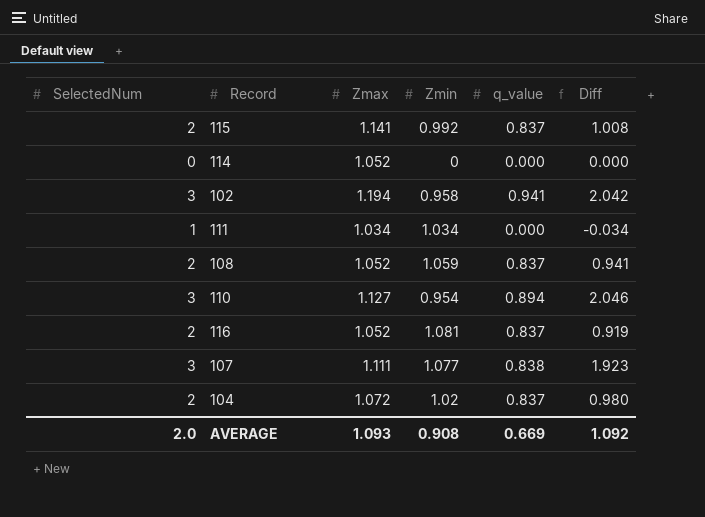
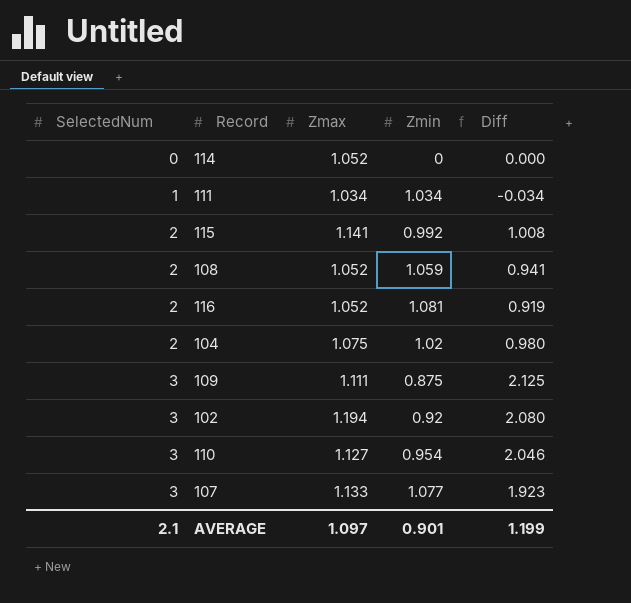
row order: none -> SelectedNum ascending
column q_value | position: 5 -> none
104 | Zmax: 1.072 -> 1.075
row 109: none -> 3 | 1.111 | 0.875 | 2.125
102 | Zmin: 0.958 -> 0.92
102 | Diff: 2.042 -> 2.080
107 | Zmax: 1.111 -> 1.133
AVERAGE | SelectedNum: 2.0 -> 2.1
AVERAGE | Zmax: 1.093 -> 1.097
AVERAGE | Zmin: 0.908 -> 0.901
AVERAGE | Diff: 1.092 -> 1.199

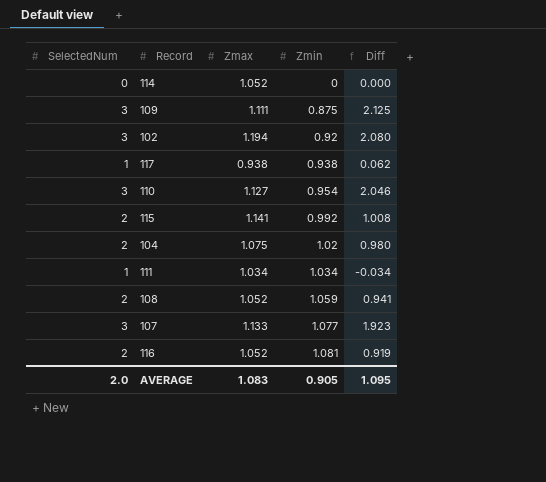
row order: SelectedNum ascending -> Zmin ascending
row 117: none -> 1 | 0.938 | 0.938 | 0.062
AVERAGE | SelectedNum: 2.1 -> 2.0
AVERAGE | Zmax: 1.097 -> 1.083
AVERAGE | Zmin: 0.901 -> 0.905
AVERAGE | Diff: 1.199 -> 1.095

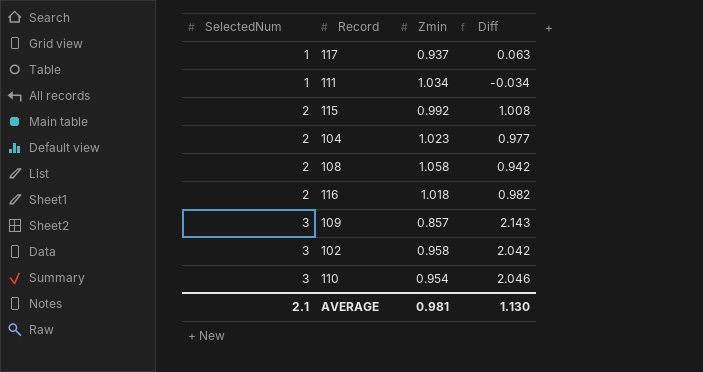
row order: Zmin ascending -> SelectedNum ascending
column Zmax | position: 3 -> none
row 114: 0 | 1.052 | 0 | 0.000 -> none
row 107: 3 | 1.133 | 1.077 | 1.923 -> none
117 | Zmin: 0.938 -> 0.937
117 | Diff: 0.062 -> 0.063
104 | Zmin: 1.02 -> 1.023
104 | Diff: 0.980 -> 0.977
108 | Zmin: 1.059 -> 1.058
108 | Diff: 0.941 -> 0.942
116 | Zmin: 1.081 -> 1.018
116 | Diff: 0.919 -> 0.982
109 | Zmin: 0.875 -> 0.857
109 | Diff: 2.125 -> 2.143
102 | Zmin: 0.92 -> 0.958
102 | Diff: 2.080 -> 2.042
AVERAGE | SelectedNum: 2.0 -> 2.1
AVERAGE | Zmin: 0.905 -> 0.981
AVERAGE | Diff: 1.095 -> 1.130

